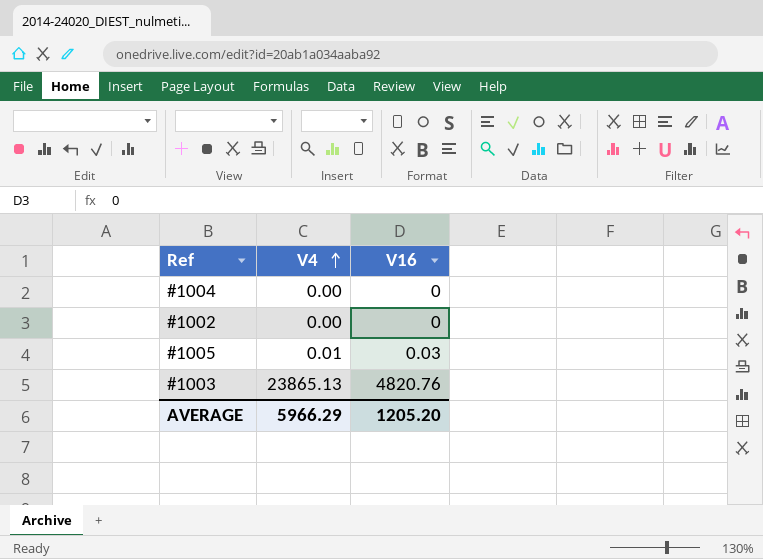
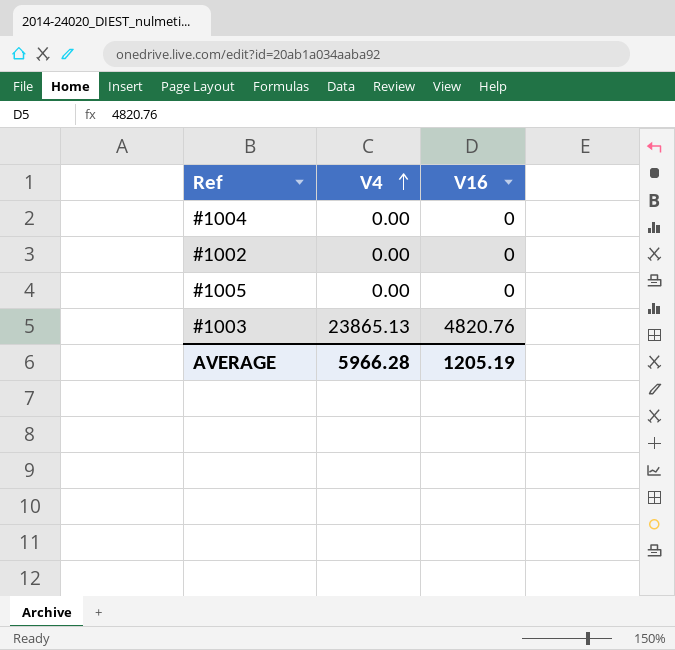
#1005 | V4: 0.01 -> 0.00
#1005 | V16: 0.03 -> 0
AVERAGE | V4: 5966.29 -> 5966.28
AVERAGE | V16: 1205.20 -> 1205.19

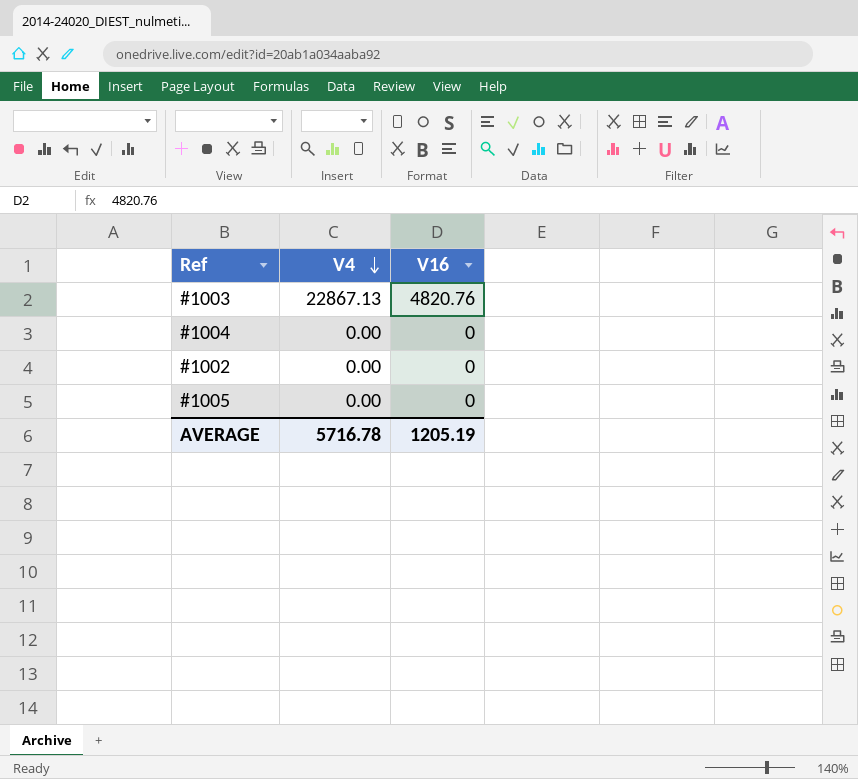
row order: V4 ascending -> V4 descending
#1003 | V4: 23865.13 -> 22867.13
AVERAGE | V4: 5966.28 -> 5716.78

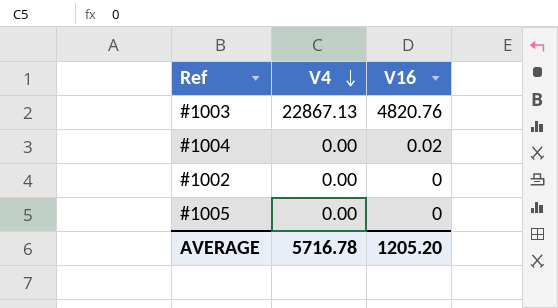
#1004 | V16: 0 -> 0.02
AVERAGE | V16: 1205.19 -> 1205.20

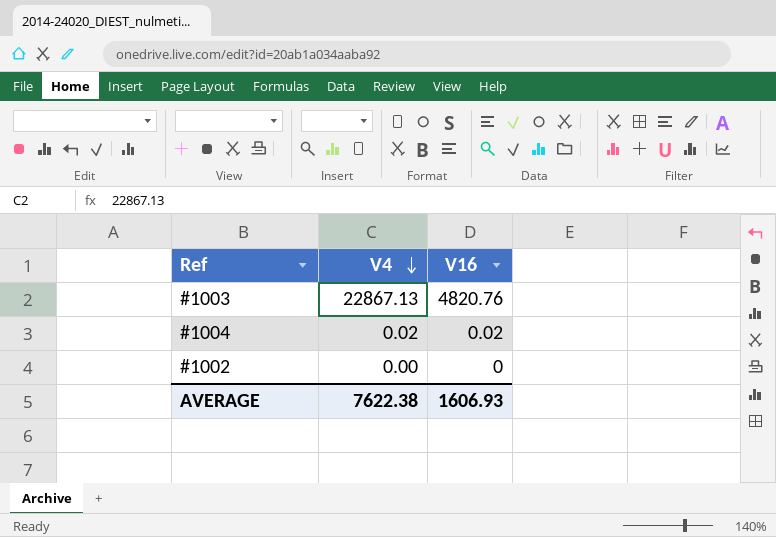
row #1005: 0.00 | 0 -> none
#1004 | V4: 0.00 -> 0.02
AVERAGE | V4: 5716.78 -> 7622.38
AVERAGE | V16: 1205.20 -> 1606.93

